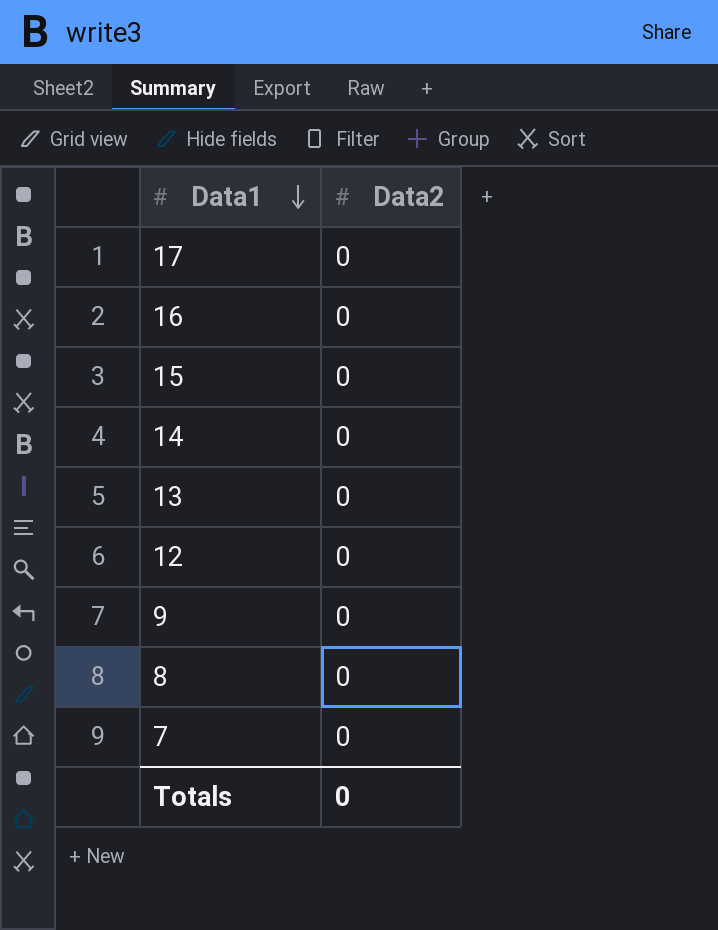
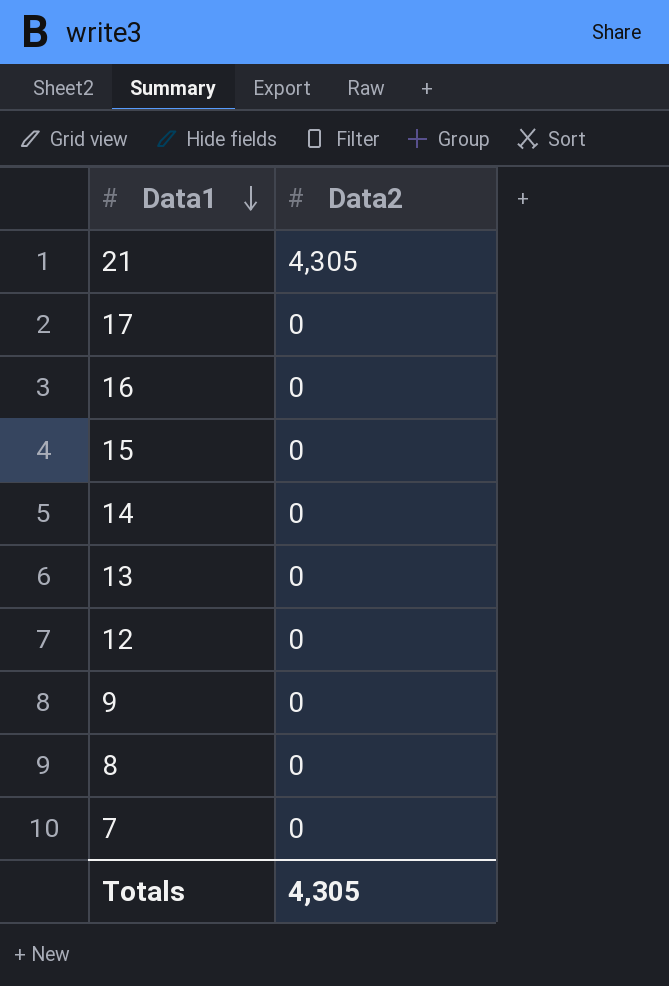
row 21: none -> 4,305
Totals | Data2: 0 -> 4,305

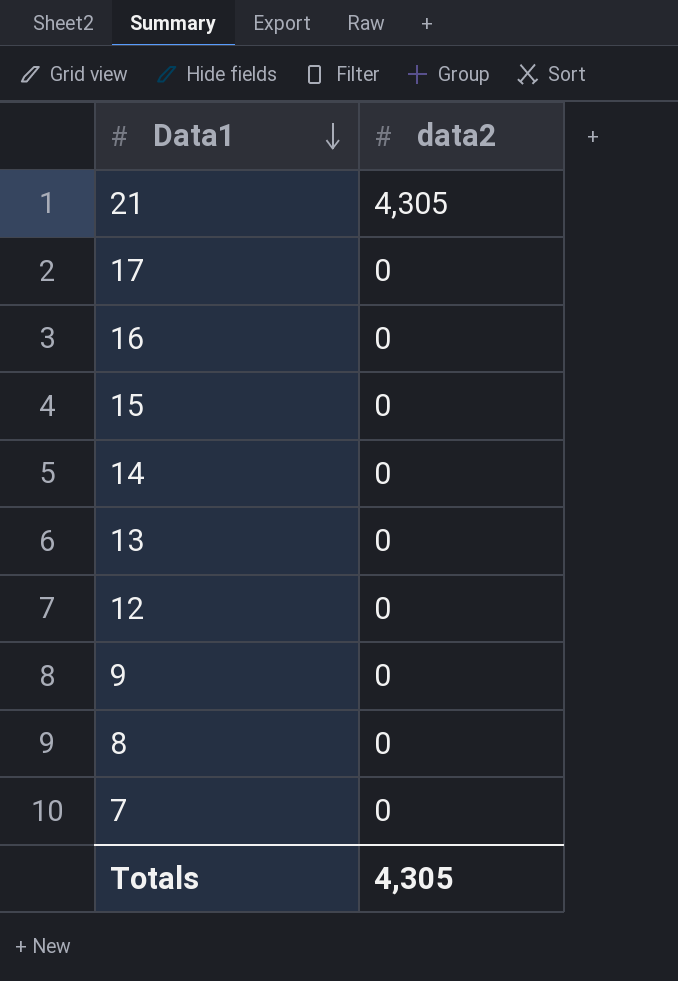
column name: Data2 -> data2

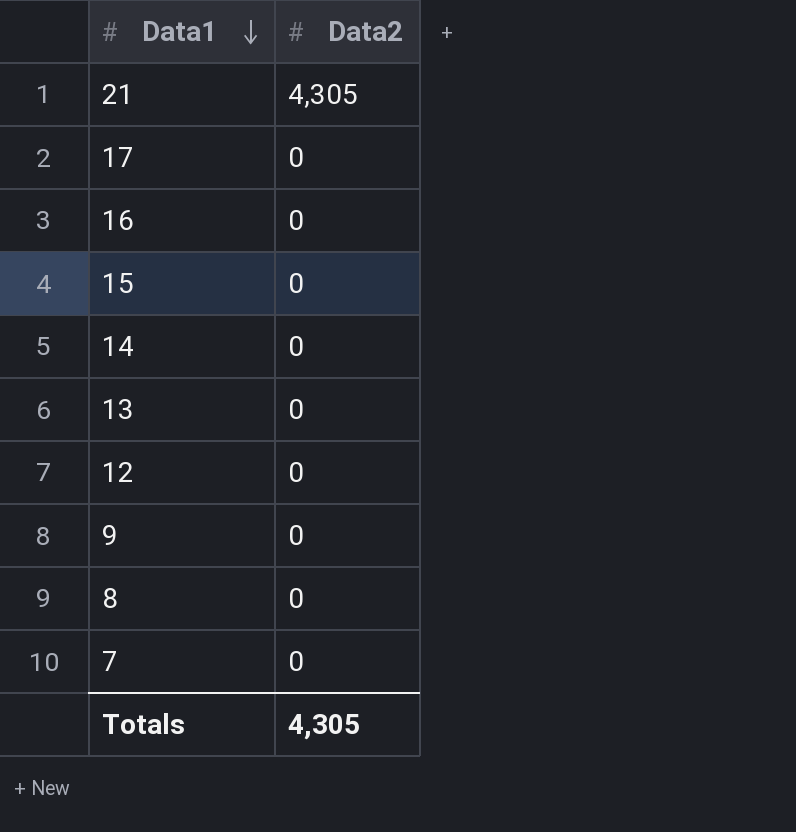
column name: data2 -> Data2

